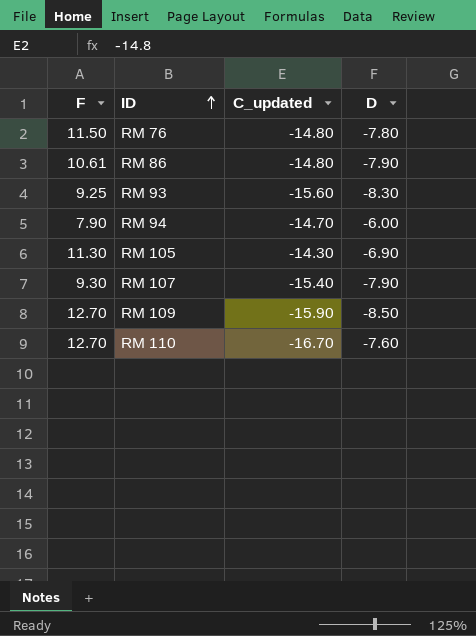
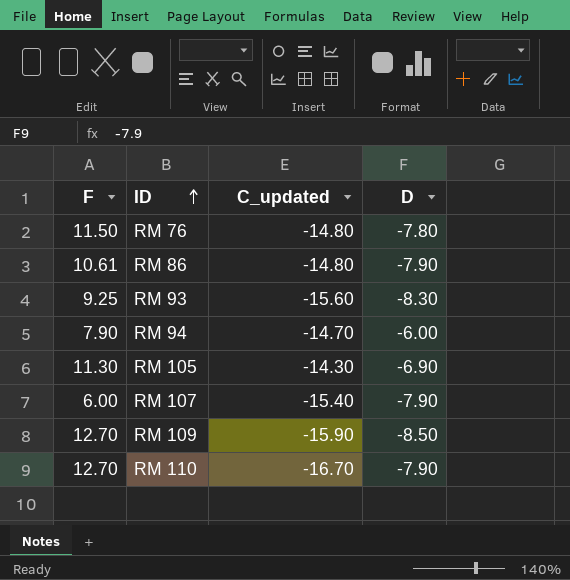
RM 107 | F: 9.30 -> 6.00
RM 110 | D: -7.60 -> -7.90

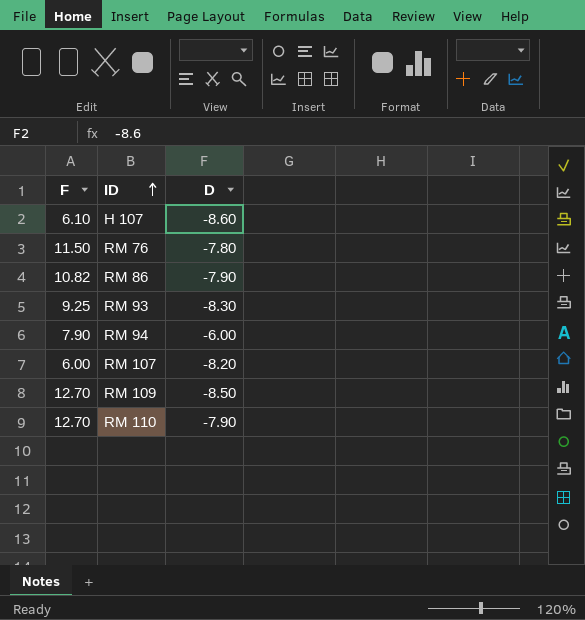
column C_updated | position: 3 -> none
row RM 105: 11.30 | -14.30 | -6.90 -> none
row H 107: none -> 6.10 | -8.60
RM 86 | F: 10.61 -> 10.82
RM 107 | D: -7.90 -> -8.20

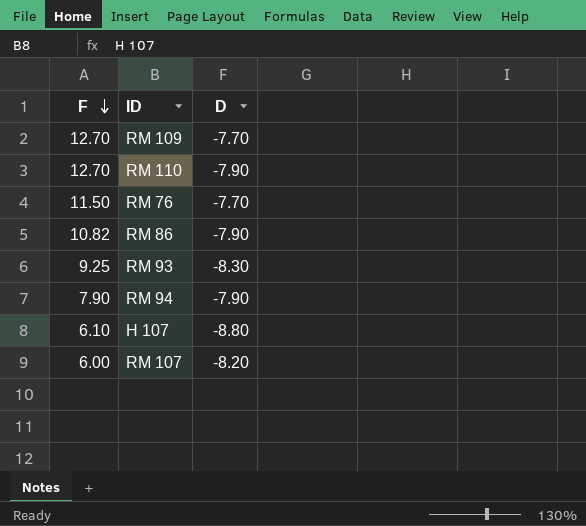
row order: ID ascending -> F descending
RM 109 | D: -8.50 -> -7.70
RM 76 | D: -7.80 -> -7.70
RM 94 | D: -6.00 -> -7.90
H 107 | D: -8.60 -> -8.80

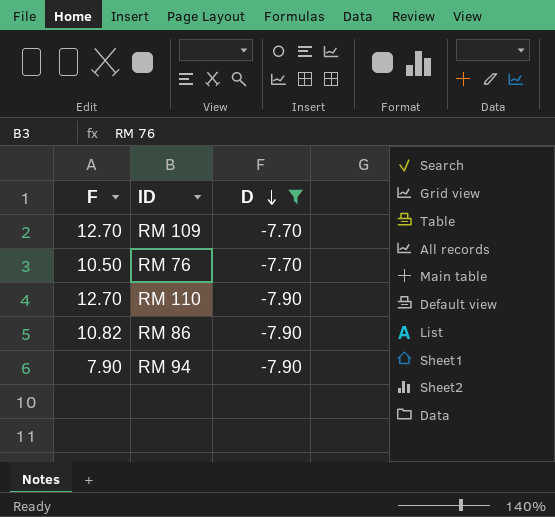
filter: none -> D >= -7.90
row order: F descending -> D descending
RM 76 | F: 11.50 -> 10.50

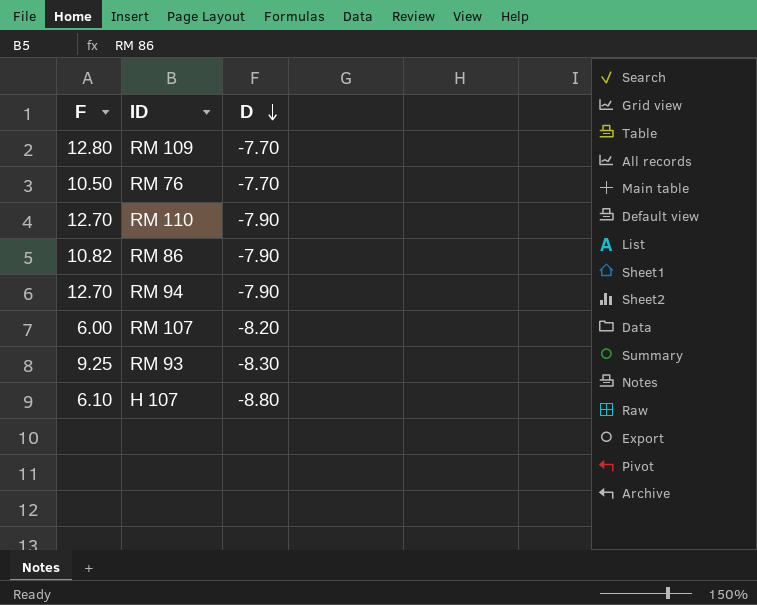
filter: D >= -7.90 -> none
RM 109 | F: 12.70 -> 12.80
RM 94 | F: 7.90 -> 12.70

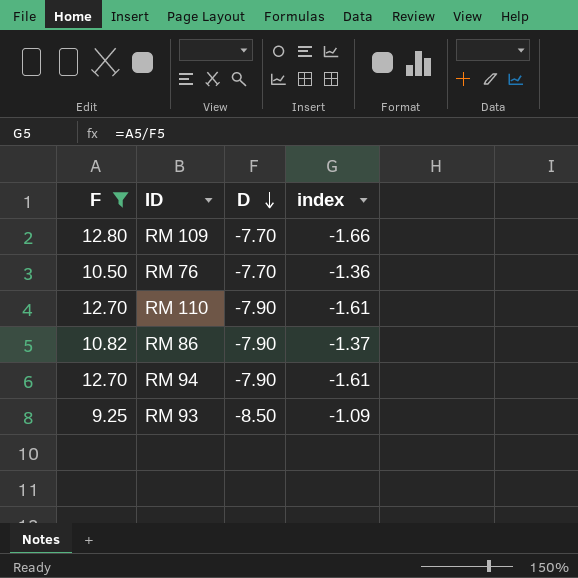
filter: none -> F >= 9.25
column index | formula: none -> [F] / [D]
RM 93 | D: -8.30 -> -8.50

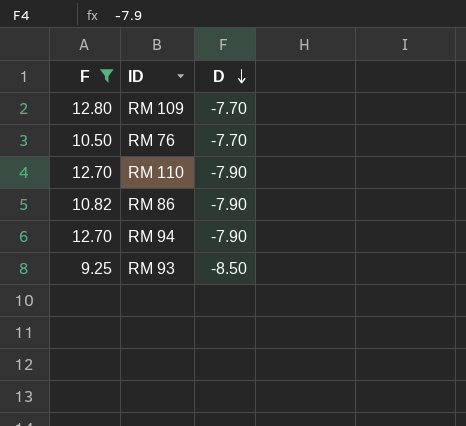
column index | formula: [F] / [D] -> none

